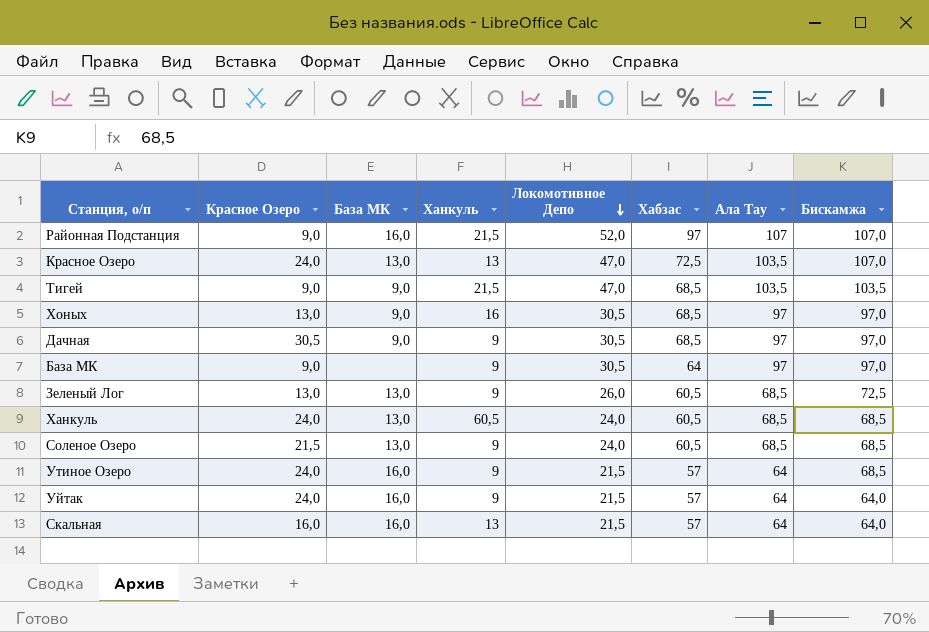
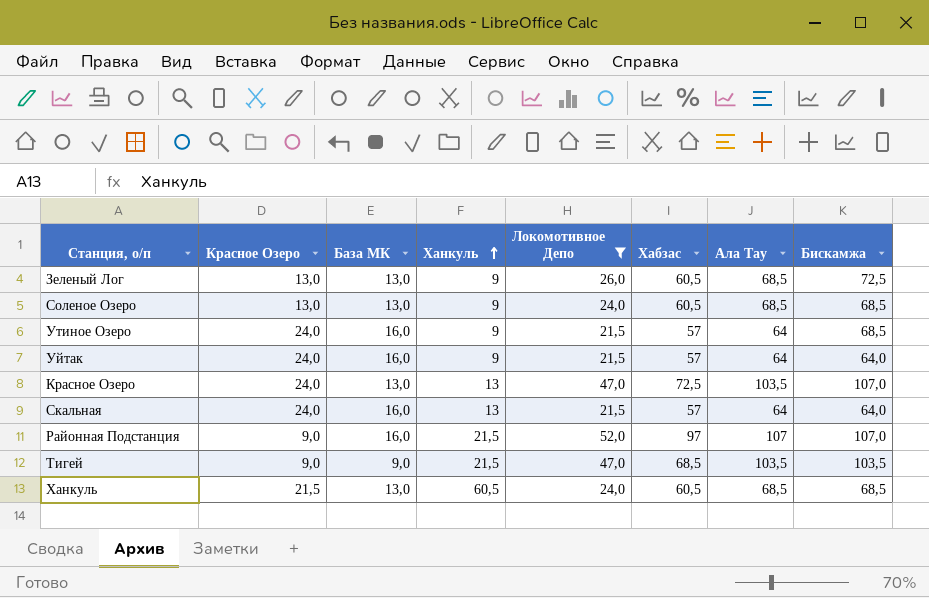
filter: none -> Локомотивное Депо != 30,5
row order: Локомотивное Депо descending -> Ханкуль ascending
Соленое Озеро | Красное Озеро: 21,5 -> 13,0
Скальная | Красное Озеро: 16,0 -> 24,0
Ханкуль | Красное Озеро: 24,0 -> 21,5

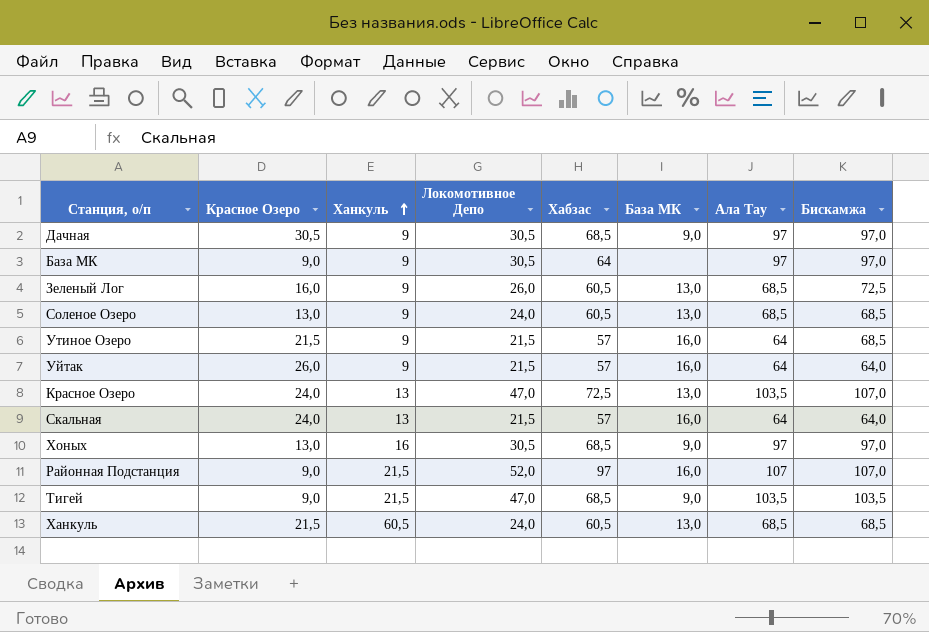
filter: Локомотивное Депо != 30,5 -> none
column База МК | position: 3 -> 6
Зеленый Лог | Красное Озеро: 13,0 -> 16,0
Утиное Озеро | Красное Озеро: 24,0 -> 21,5
Уйтак | Красное Озеро: 24,0 -> 26,0

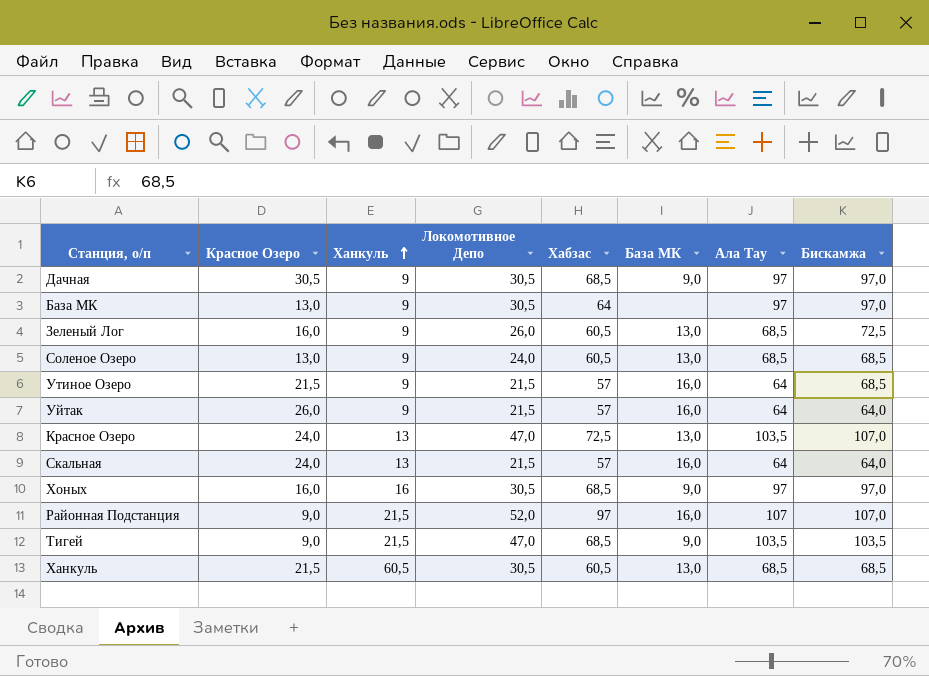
База МК | Красное Озеро: 9,0 -> 13,0
Хоных | Красное Озеро: 13,0 -> 16,0
Ханкуль | Локомотивное Депо: 24,0 -> 30,5

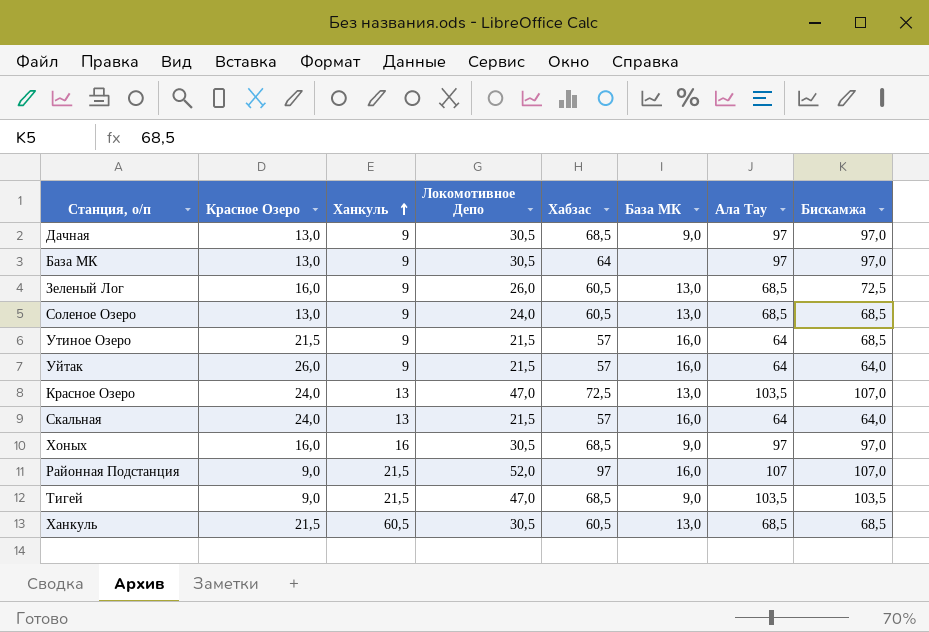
Дачная | Красное Озеро: 30,5 -> 13,0

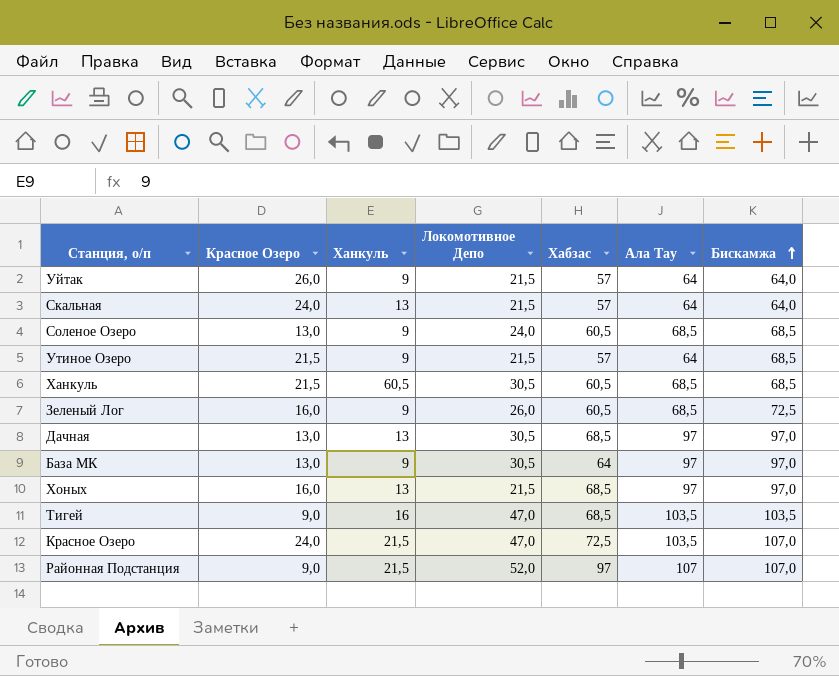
row order: Ханкуль ascending -> Бискамжа ascending
column База МК | position: 6 -> none
Дачная | Ханкуль: 9 -> 13
Хоных | Ханкуль: 16 -> 13
Хоных | Локомотивное Депо: 30,5 -> 21,5
Тигей | Ханкуль: 21,5 -> 16
Красное Озеро | Ханкуль: 13 -> 21,5

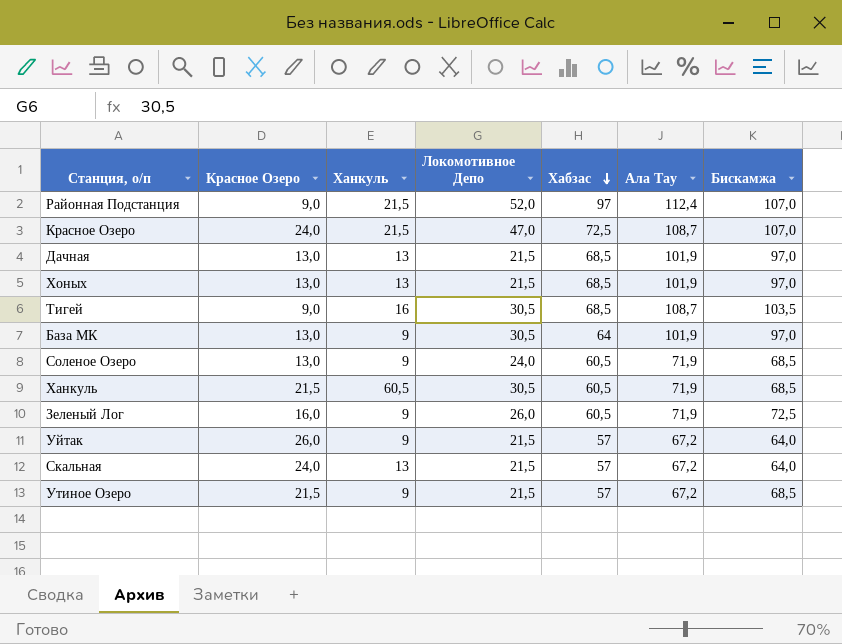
row order: Бискамжа ascending -> Хабзас descending
Районная Подстанция | Ала Тау: 107 -> 112,4
Красное Озеро | Ала Тау: 103,5 -> 108,7
Дачная | Локомотивное Депо: 30,5 -> 21,5
Дачная | Ала Тау: 97 -> 101,9
Хоных | Красное Озеро: 16,0 -> 13,0
Хоных | Ала Тау: 97 -> 101,9
Тигей | Локомотивное Депо: 47,0 -> 30,5
Тигей | Ала Тау: 103,5 -> 108,7
База МК | Ала Тау: 97 -> 101,9
Соленое Озеро | Ала Тау: 68,5 -> 71,9
Ханкуль | Ала Тау: 68,5 -> 71,9
Зеленый Лог | Ала Тау: 68,5 -> 71,9
Уйтак | Ала Тау: 64 -> 67,2
Скальная | Ала Тау: 64 -> 67,2
Утиное Озеро | Ала Тау: 64 -> 67,2

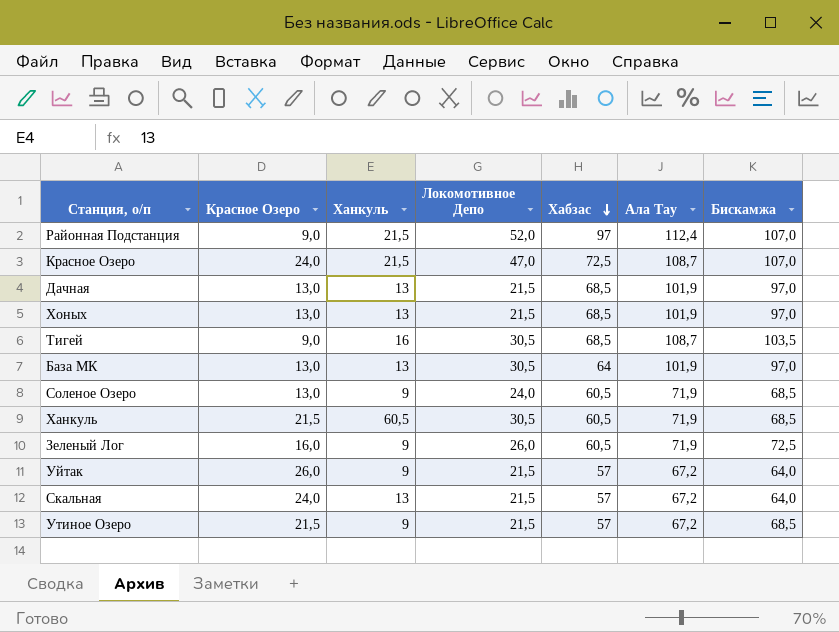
База МК | Ханкуль: 9 -> 13

